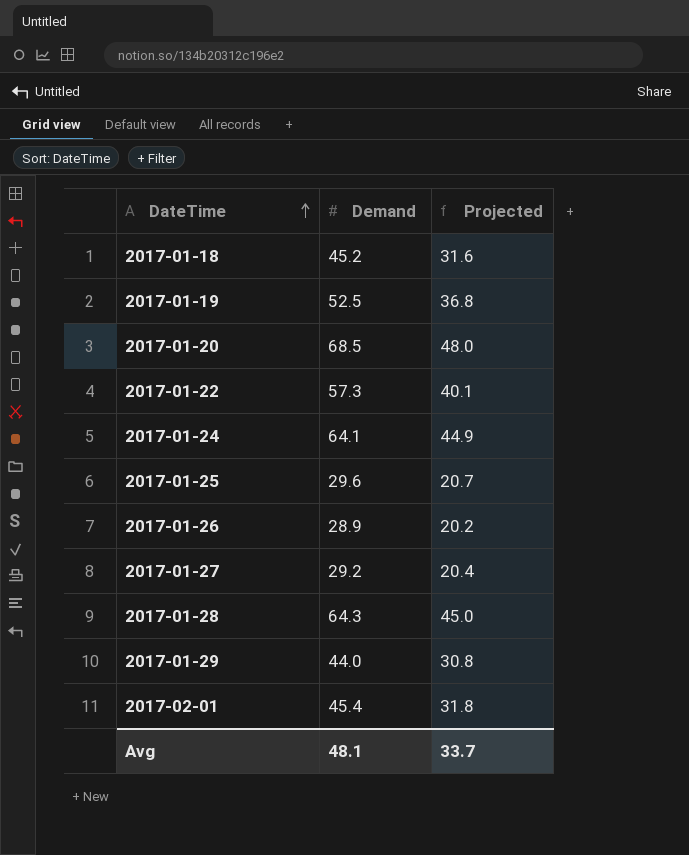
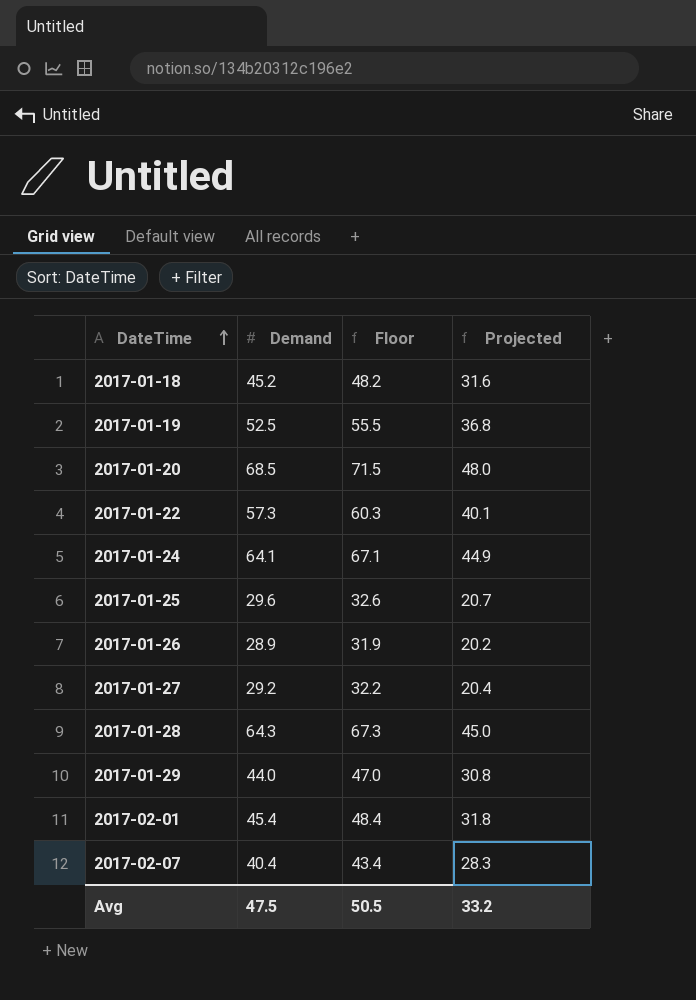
column Floor | formula: none -> [Demand] + 3
row 2017-02-07: none -> 40.4 | 43.4 | 28.3
Avg | Demand: 48.1 -> 47.5
Avg | Projected: 33.7 -> 33.2

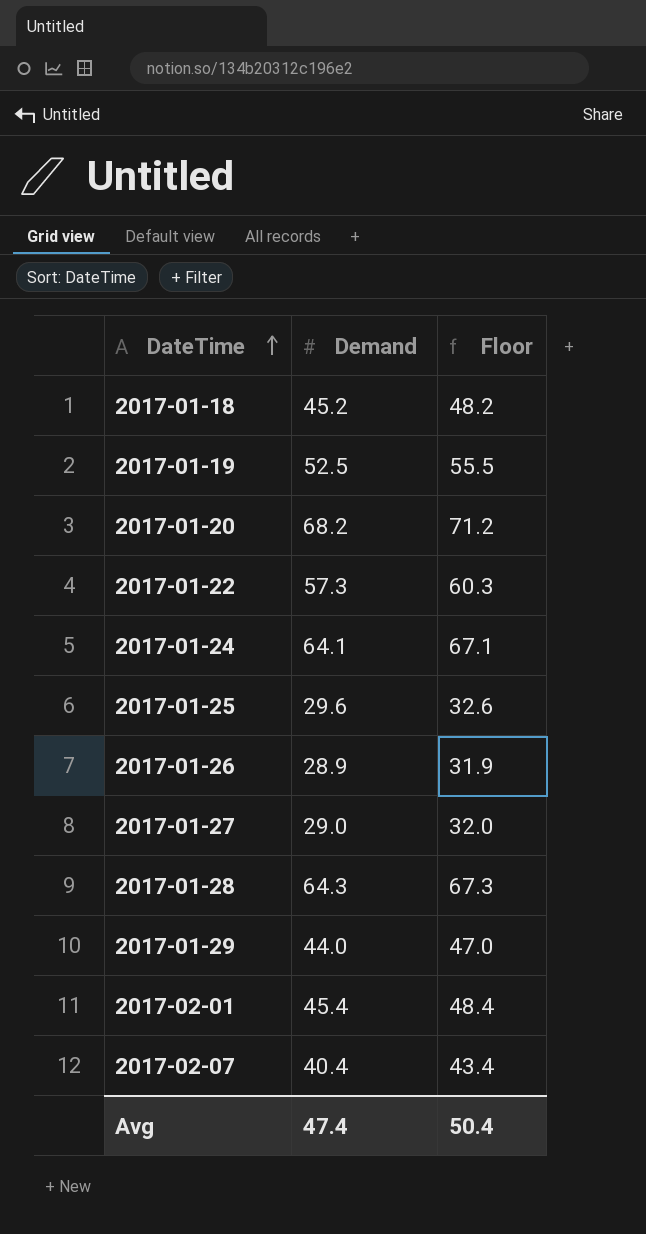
column Projected | formula: [Demand] * 0.7 -> none
2017-01-20 | Demand: 68.5 -> 68.2
2017-01-20 | Floor: 71.5 -> 71.2
2017-01-27 | Demand: 29.2 -> 29.0
2017-01-27 | Floor: 32.2 -> 32.0
Avg | Demand: 47.5 -> 47.4
Avg | Floor: 50.5 -> 50.4

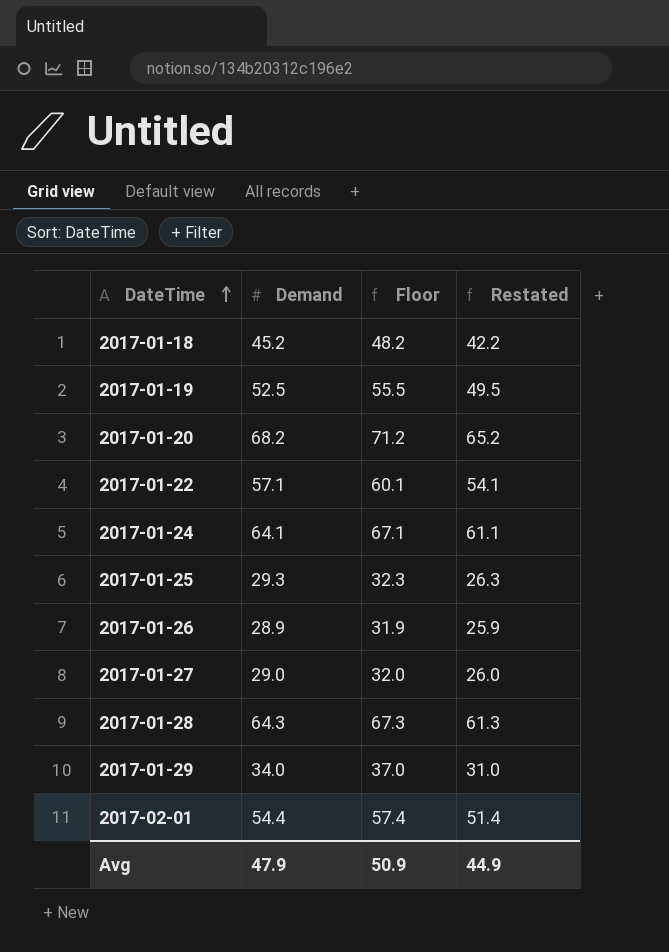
column Restated | formula: none -> [Demand] - 3
row 2017-02-07: 40.4 | 43.4 -> none
2017-01-22 | Demand: 57.3 -> 57.1
2017-01-22 | Floor: 60.3 -> 60.1
2017-01-25 | Demand: 29.6 -> 29.3
2017-01-25 | Floor: 32.6 -> 32.3
2017-01-29 | Demand: 44.0 -> 34.0
2017-01-29 | Floor: 47.0 -> 37.0
2017-02-01 | Demand: 45.4 -> 54.4
2017-02-01 | Floor: 48.4 -> 57.4
Avg | Demand: 47.4 -> 47.9
Avg | Floor: 50.4 -> 50.9

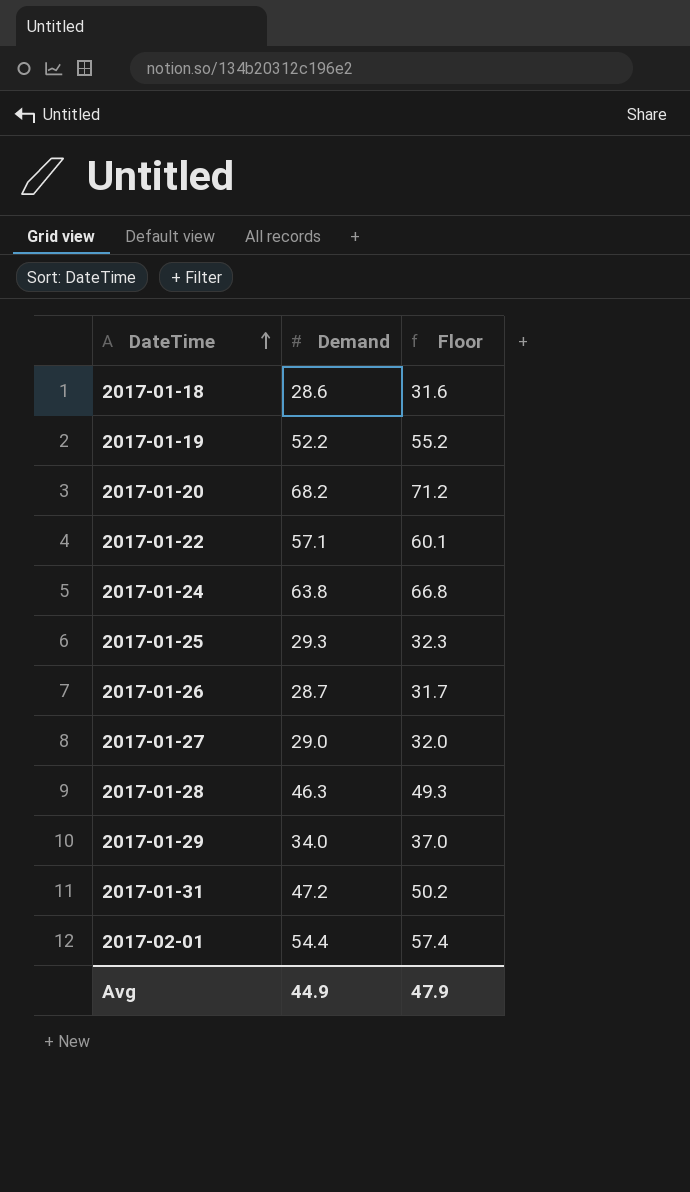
column Restated | formula: [Demand] - 3 -> none
2017-01-18 | Demand: 45.2 -> 28.6
2017-01-18 | Floor: 48.2 -> 31.6
2017-01-19 | Demand: 52.5 -> 52.2
2017-01-19 | Floor: 55.5 -> 55.2
2017-01-24 | Demand: 64.1 -> 63.8
2017-01-24 | Floor: 67.1 -> 66.8
2017-01-26 | Demand: 28.9 -> 28.7
2017-01-26 | Floor: 31.9 -> 31.7
2017-01-28 | Demand: 64.3 -> 46.3
2017-01-28 | Floor: 67.3 -> 49.3
row 2017-01-31: none -> 47.2 | 50.2
Avg | Demand: 47.9 -> 44.9
Avg | Floor: 50.9 -> 47.9

